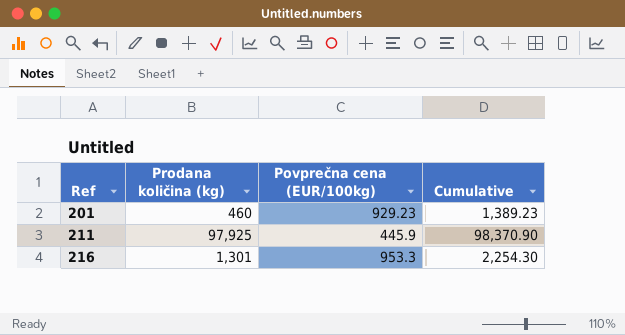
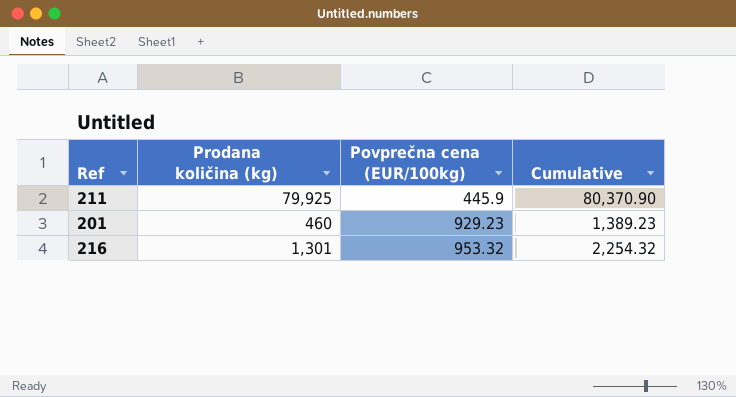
row order: Ref ascending -> Povprečna cena (EUR/100kg) ascending
211 | Prodana količina (kg): 97,925 -> 79,925
211 | Cumulative: 98,370.90 -> 80,370.90
216 | Povprečna cena (EUR/100kg): 953.3 -> 953.32
216 | Cumulative: 2,254.30 -> 2,254.32

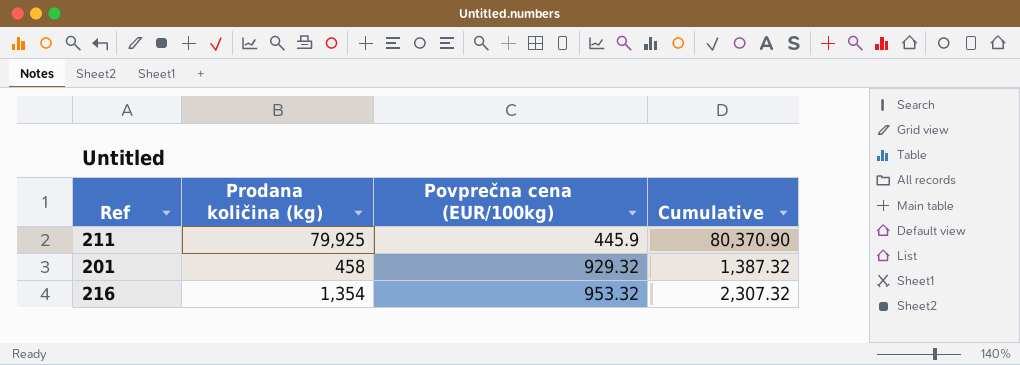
201 | Prodana količina (kg): 460 -> 458
201 | Povprečna cena (EUR/100kg): 929.23 -> 929.32
201 | Cumulative: 1,389.23 -> 1,387.32
216 | Prodana količina (kg): 1,301 -> 1,354
216 | Cumulative: 2,254.32 -> 2,307.32

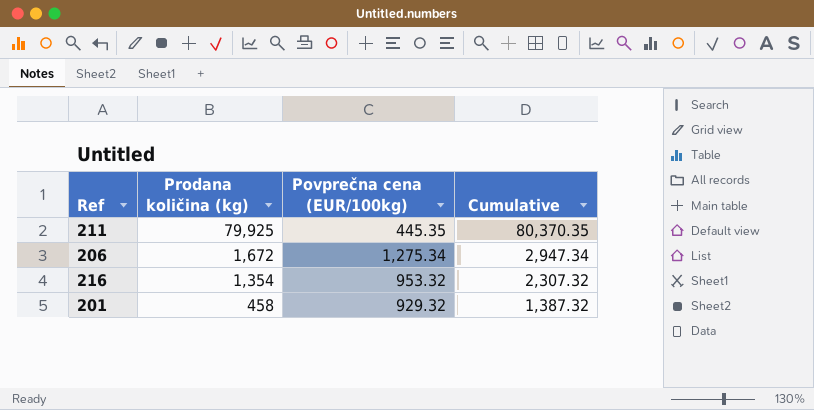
row order: Povprečna cena (EUR/100kg) ascending -> Prodana količina (kg) descending
211 | Povprečna cena (EUR/100kg): 445.9 -> 445.35
211 | Cumulative: 80,370.90 -> 80,370.35
row 206: none -> 1,672 | 1,275.34 | 2,947.34

